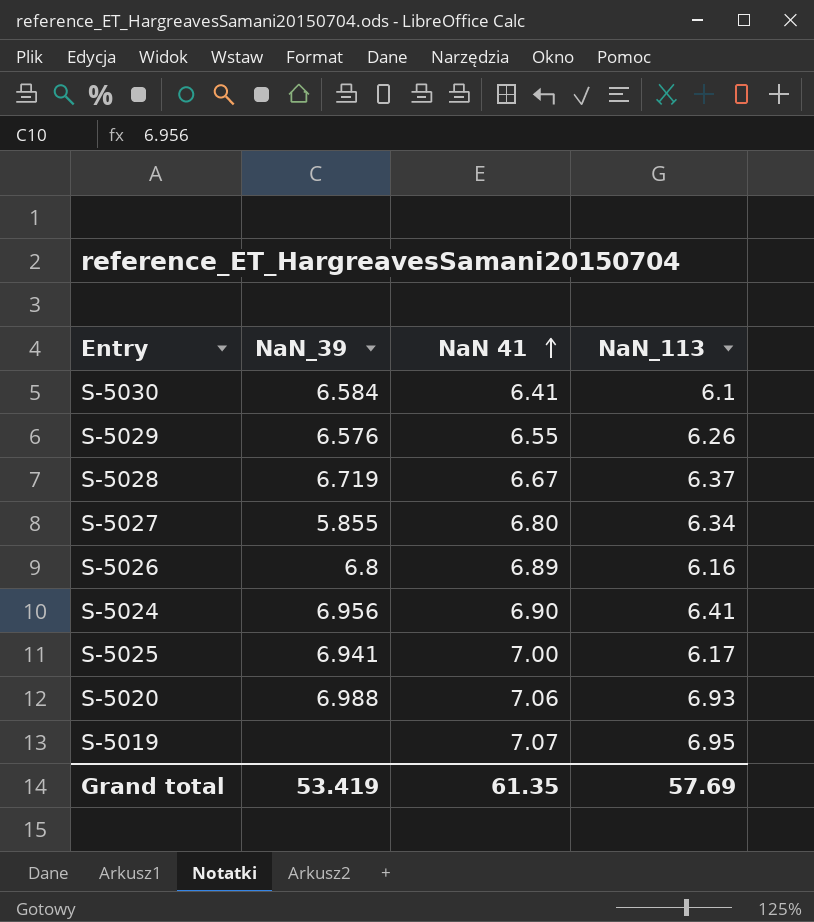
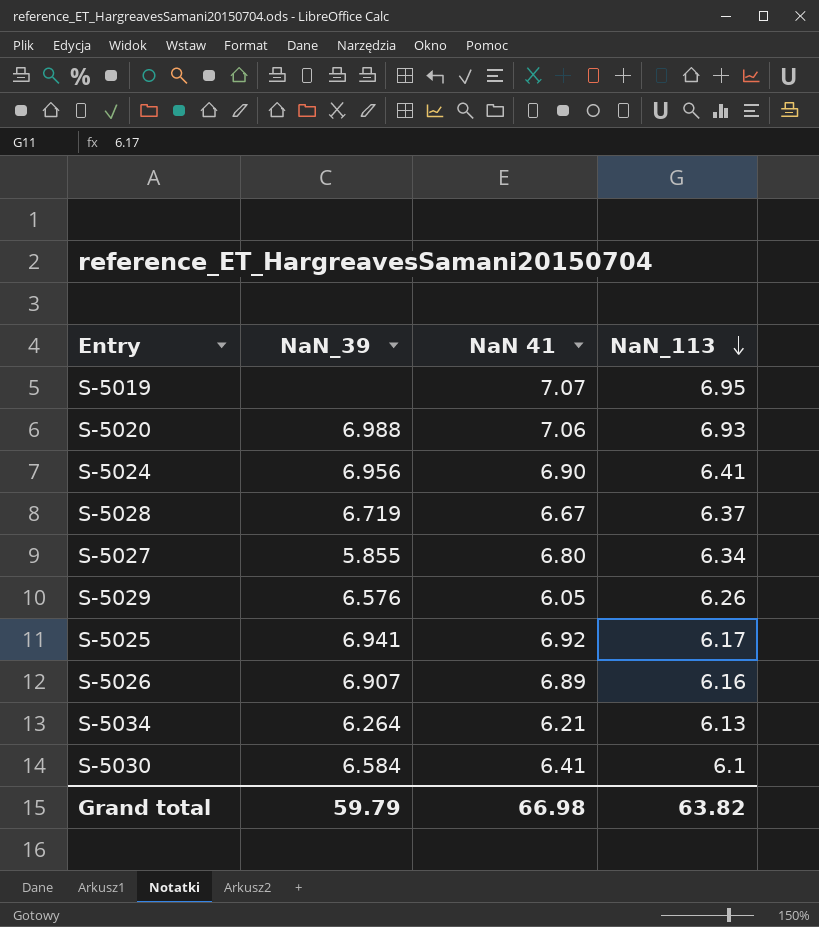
row order: NaN 41 ascending -> NaN_113 descending
S-5029 | NaN 41: 6.55 -> 6.05
S-5025 | NaN 41: 7.00 -> 6.92
S-5026 | NaN_39: 6.8 -> 6.907
row S-5034: none -> 6.264 | 6.21 | 6.13
Grand total | NaN_39: 53.419 -> 59.79
Grand total | NaN 41: 61.35 -> 66.98
Grand total | NaN_113: 57.69 -> 63.82

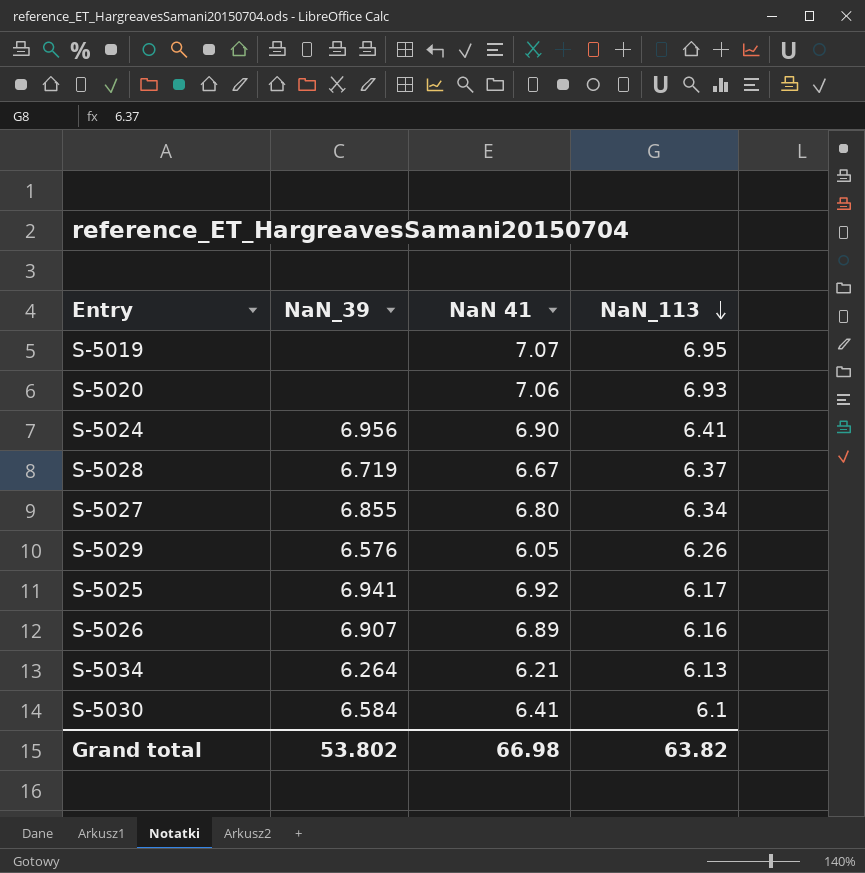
S-5020 | NaN_39: 6.988 -> none
S-5027 | NaN_39: 5.855 -> 6.855
Grand total | NaN_39: 59.79 -> 53.802

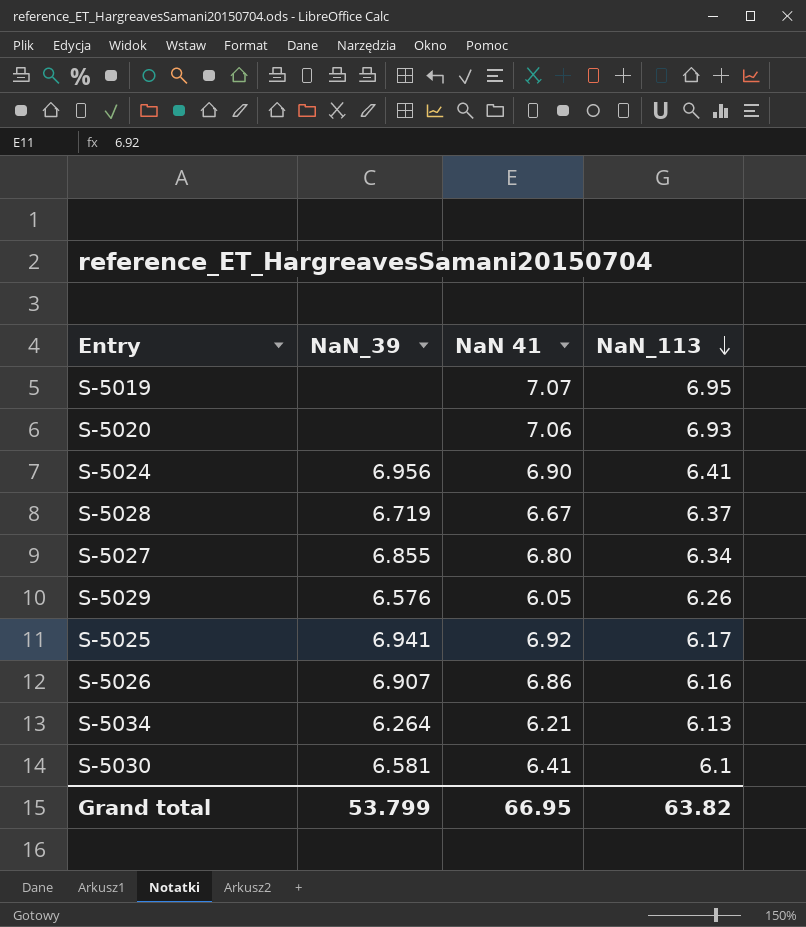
S-5026 | NaN 41: 6.89 -> 6.86
S-5030 | NaN_39: 6.584 -> 6.581
Grand total | NaN_39: 53.802 -> 53.799
Grand total | NaN 41: 66.98 -> 66.95

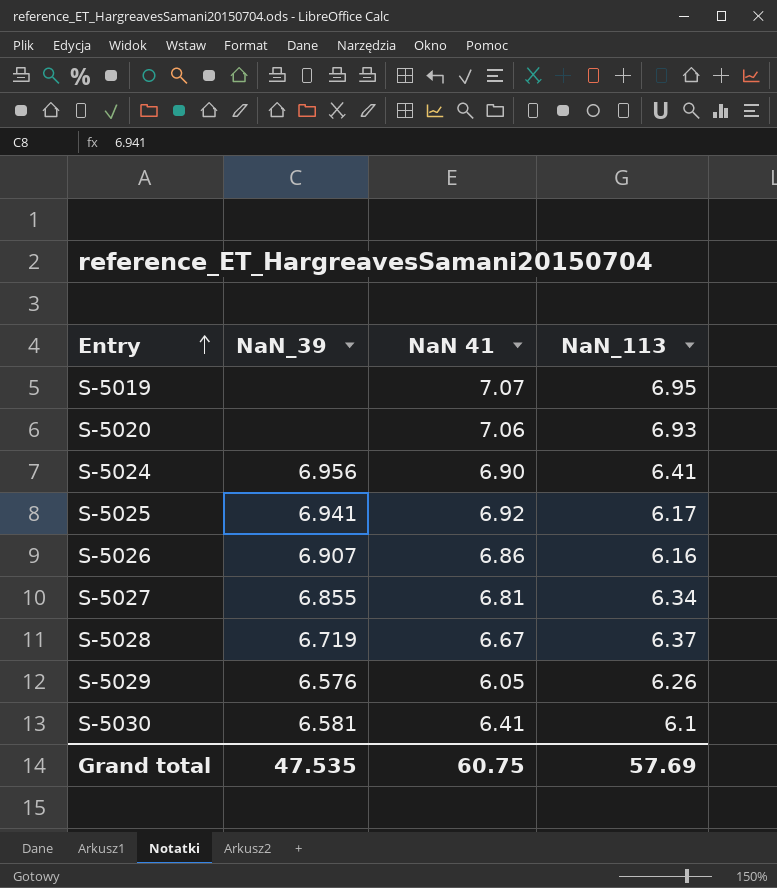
row order: NaN_113 descending -> Entry ascending
row S-5034: 6.264 | 6.21 | 6.13 -> none
S-5027 | NaN 41: 6.80 -> 6.81
Grand total | NaN_39: 53.799 -> 47.535
Grand total | NaN 41: 66.95 -> 60.75
Grand total | NaN_113: 63.82 -> 57.69

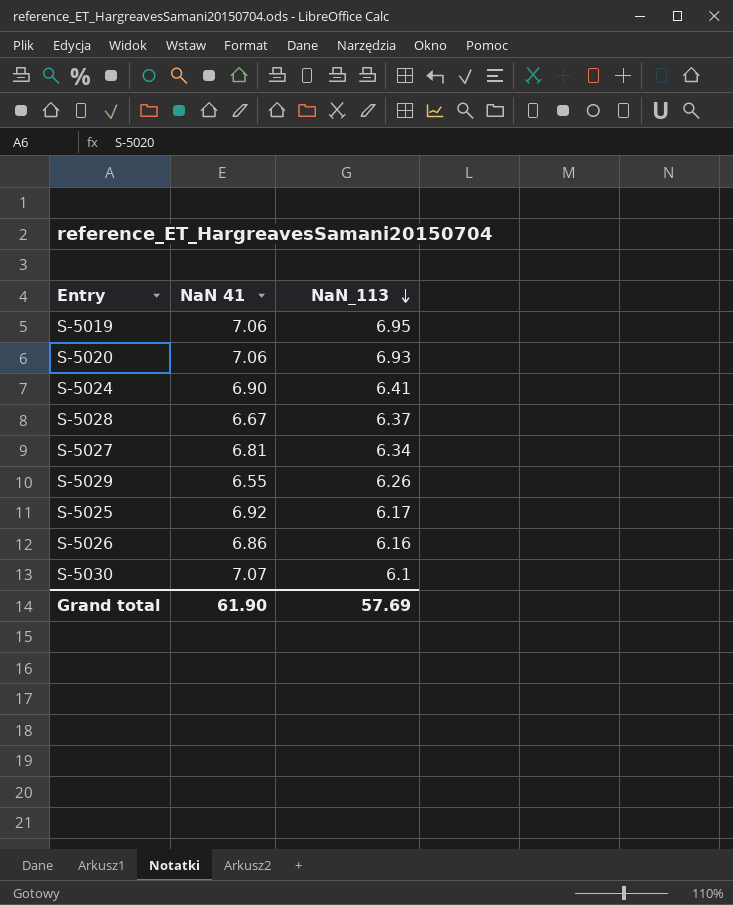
row order: Entry ascending -> NaN_113 descending
column NaN_39 | position: 2 -> none
S-5019 | NaN 41: 7.07 -> 7.06
S-5029 | NaN 41: 6.05 -> 6.55
S-5030 | NaN 41: 6.41 -> 7.07
Grand total | NaN 41: 60.75 -> 61.90

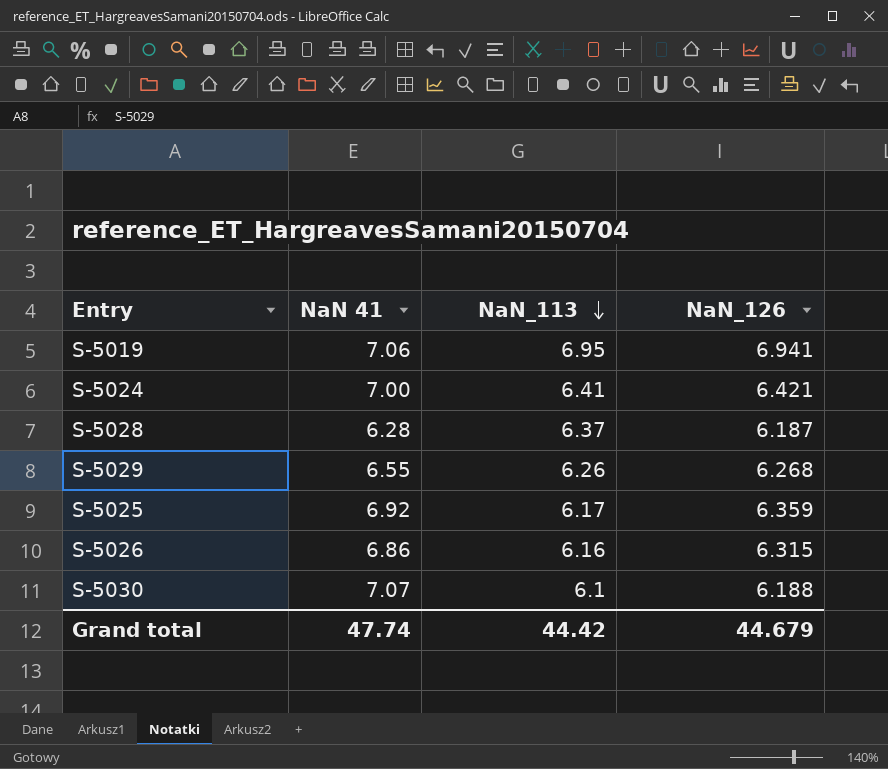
column NaN_126 | position: none -> 4
row S-5020: 7.06 | 6.93 -> none
row S-5027: 6.81 | 6.34 -> none
S-5024 | NaN 41: 6.90 -> 7.00
S-5028 | NaN 41: 6.67 -> 6.28
Grand total | NaN 41: 61.90 -> 47.74
Grand total | NaN_113: 57.69 -> 44.42

